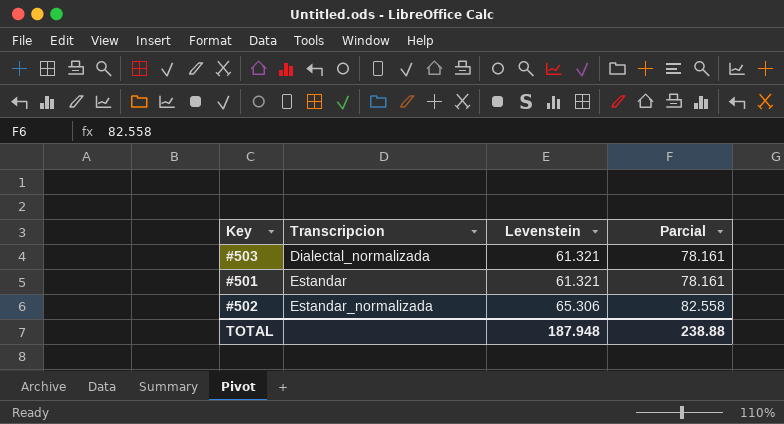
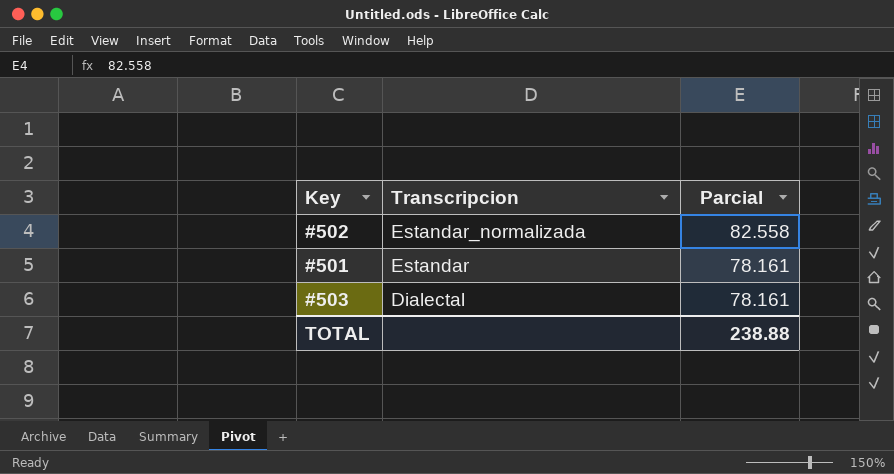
row order: Transcripcion ascending -> Transcripcion descending
column Levenstein | position: 3 -> none
#503 | Transcripcion: Dialectal_normalizada -> Dialectal

